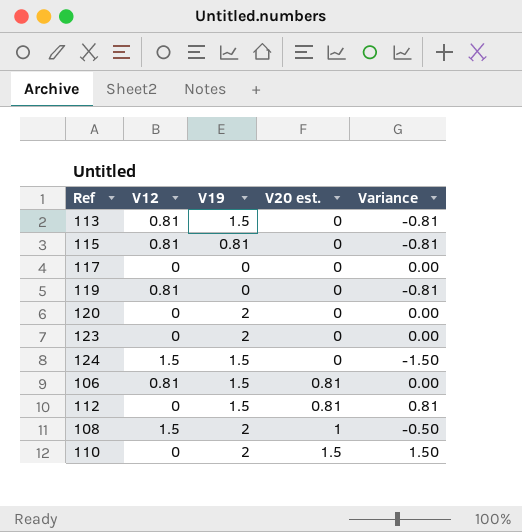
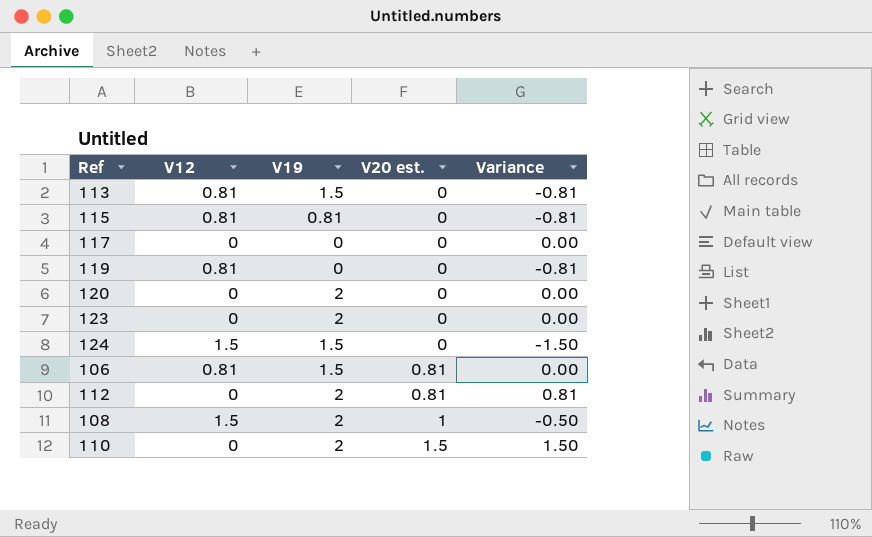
112 | V19: 1.5 -> 2

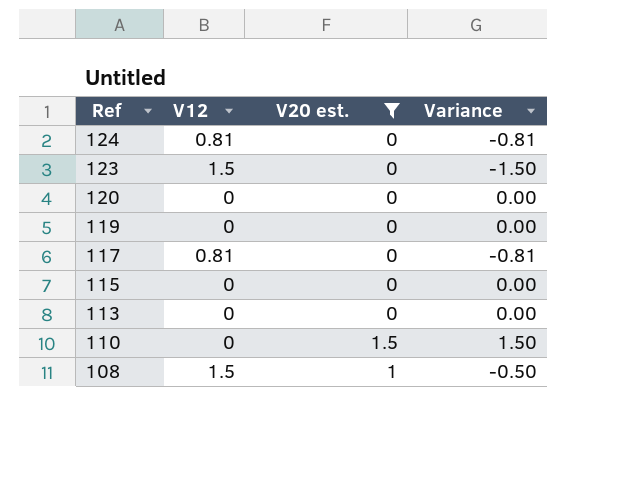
filter: none -> V20 est. != 0.81
row order: V20 est. ascending -> Ref descending
column V19 | position: 3 -> none
124 | V12: 1.5 -> 0.81
124 | Variance: -1.50 -> -0.81
123 | V12: 0 -> 1.5
123 | Variance: 0.00 -> -1.50
119 | V12: 0.81 -> 0
119 | Variance: -0.81 -> 0.00
117 | V12: 0 -> 0.81
117 | Variance: 0.00 -> -0.81
115 | V12: 0.81 -> 0
115 | Variance: -0.81 -> 0.00
113 | V12: 0.81 -> 0
113 | Variance: -0.81 -> 0.00

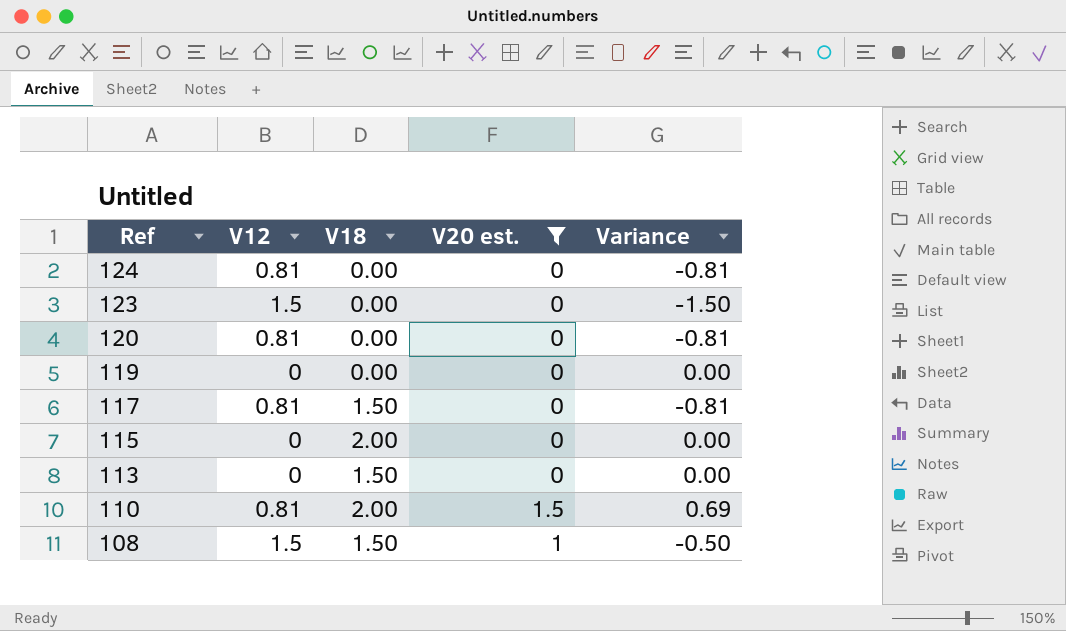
column V18 | position: none -> 3
120 | V12: 0 -> 0.81
120 | Variance: 0.00 -> -0.81
110 | V12: 0 -> 0.81
110 | Variance: 1.50 -> 0.69

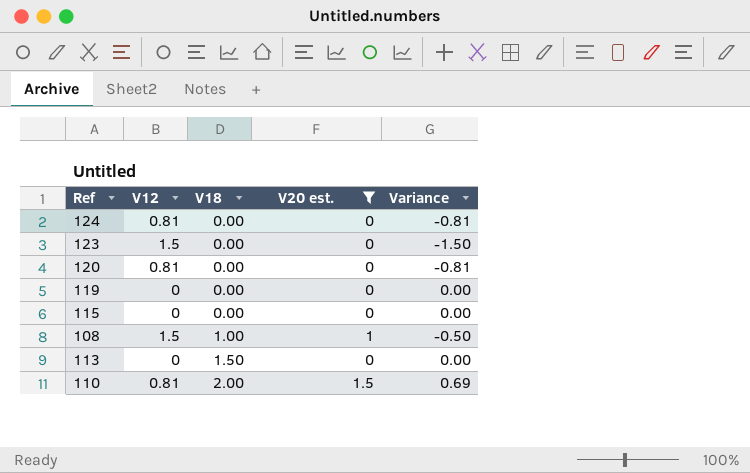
row order: Ref descending -> V18 ascending
row 117: 0.81 | 1.50 | 0 | -0.81 -> none
115 | V18: 2.00 -> 0.00
108 | V18: 1.50 -> 1.00

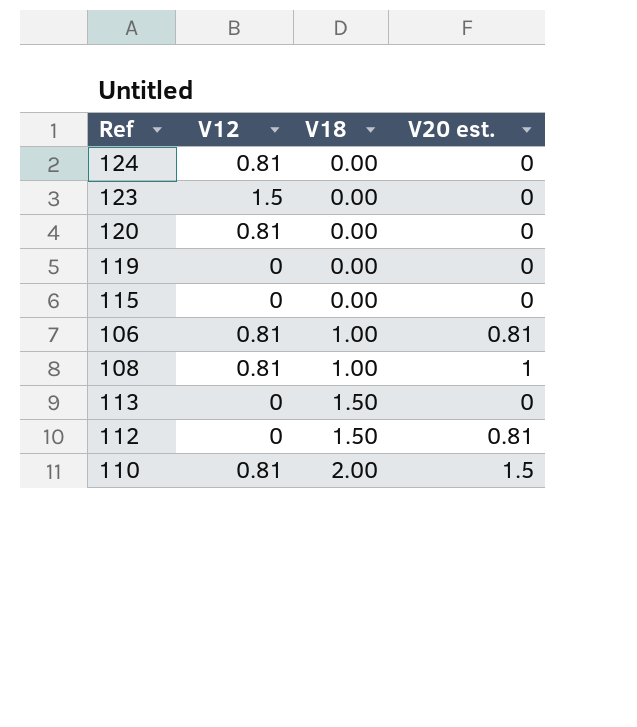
filter: V20 est. != 0.81 -> none
column Variance | formula: [V20 est.] - [V12] -> none
108 | V12: 1.5 -> 0.81

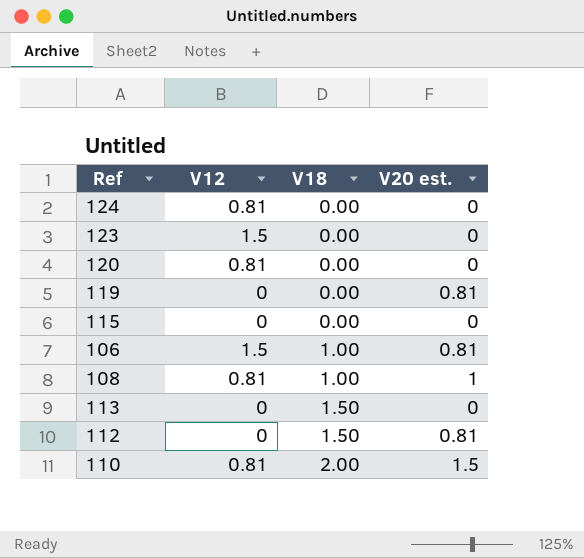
119 | V20 est.: 0 -> 0.81
106 | V12: 0.81 -> 1.5

